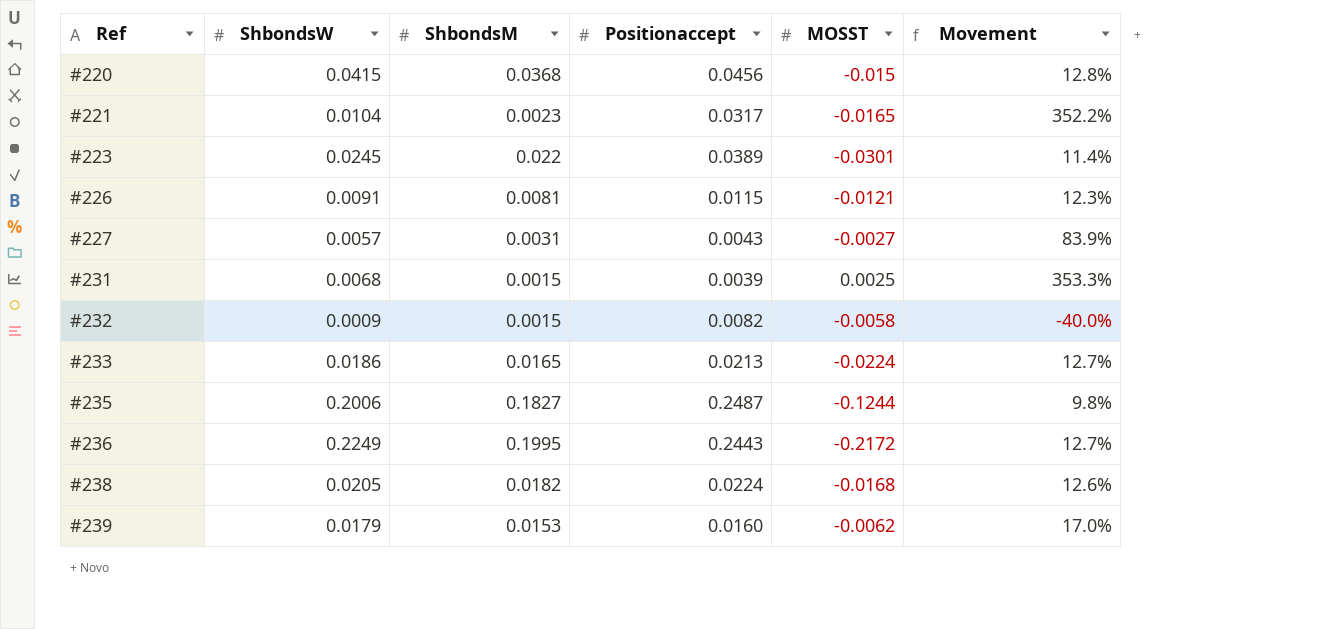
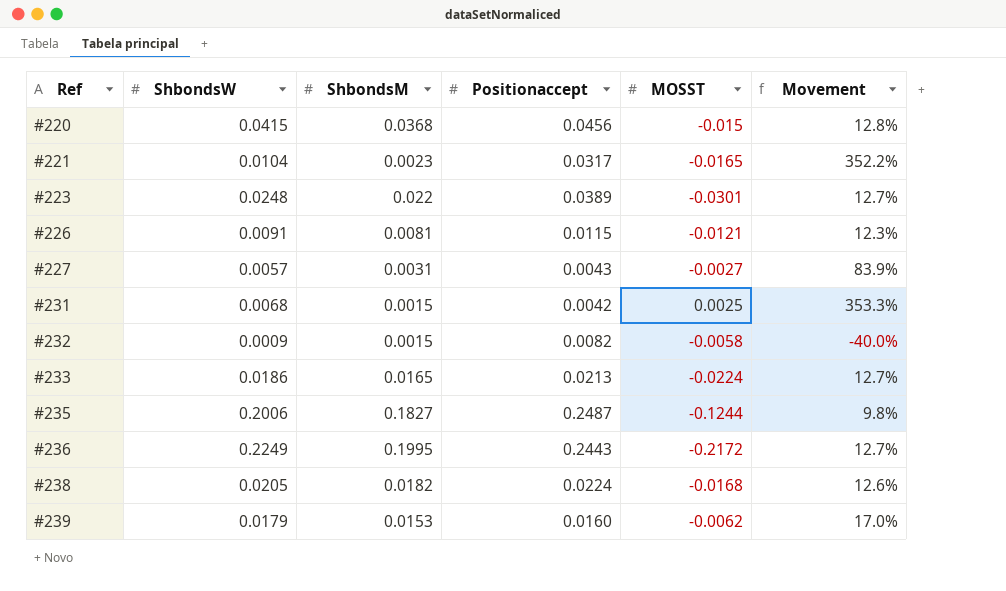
#223 | ShbondsW: 0.0245 -> 0.0248
#223 | Movement: 11.4% -> 12.7%
#231 | Positionaccept: 0.0039 -> 0.0042

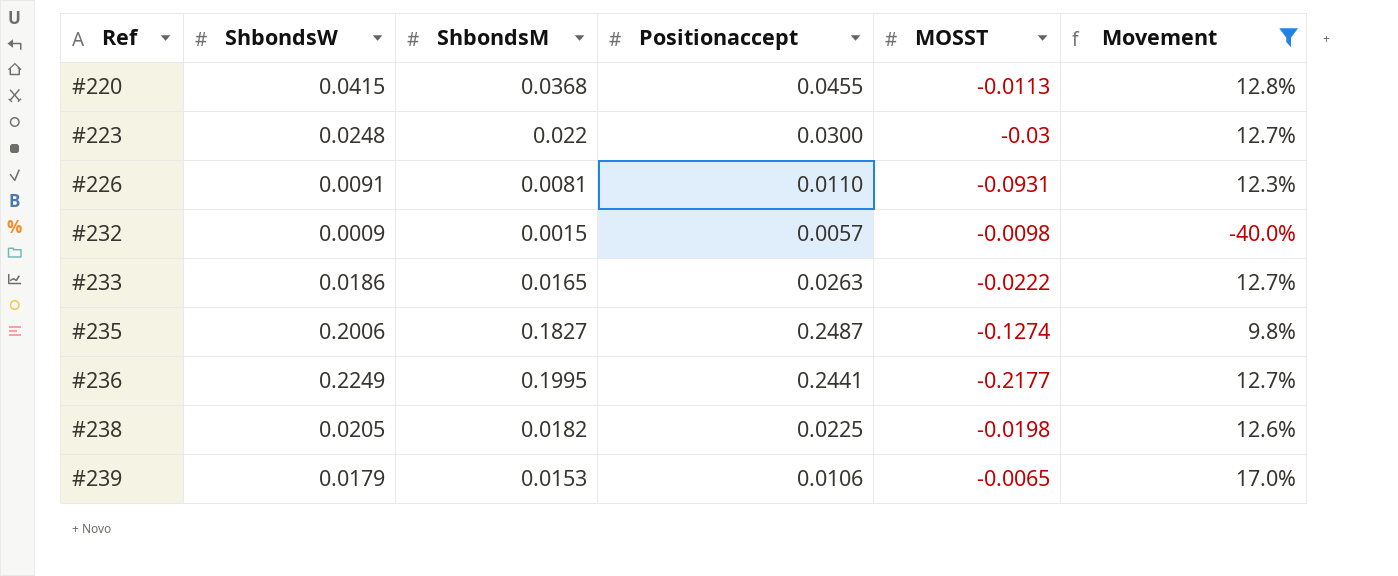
filter: none -> Movement <= 17.0%
#220 | Positionaccept: 0.0456 -> 0.0455
#220 | MOSST: -0.015 -> -0.0113
#223 | Positionaccept: 0.0389 -> 0.0300
#223 | MOSST: -0.0301 -> -0.03
#226 | Positionaccept: 0.0115 -> 0.0110
#226 | MOSST: -0.0121 -> -0.0931
#232 | Positionaccept: 0.0082 -> 0.0057
#232 | MOSST: -0.0058 -> -0.0098
#233 | Positionaccept: 0.0213 -> 0.0263
#233 | MOSST: -0.0224 -> -0.0222
#235 | MOSST: -0.1244 -> -0.1274
#236 | Positionaccept: 0.2443 -> 0.2441
#236 | MOSST: -0.2172 -> -0.2177
#238 | Positionaccept: 0.0224 -> 0.0225
#238 | MOSST: -0.0168 -> -0.0198
#239 | Positionaccept: 0.0160 -> 0.0106
#239 | MOSST: -0.0062 -> -0.0065

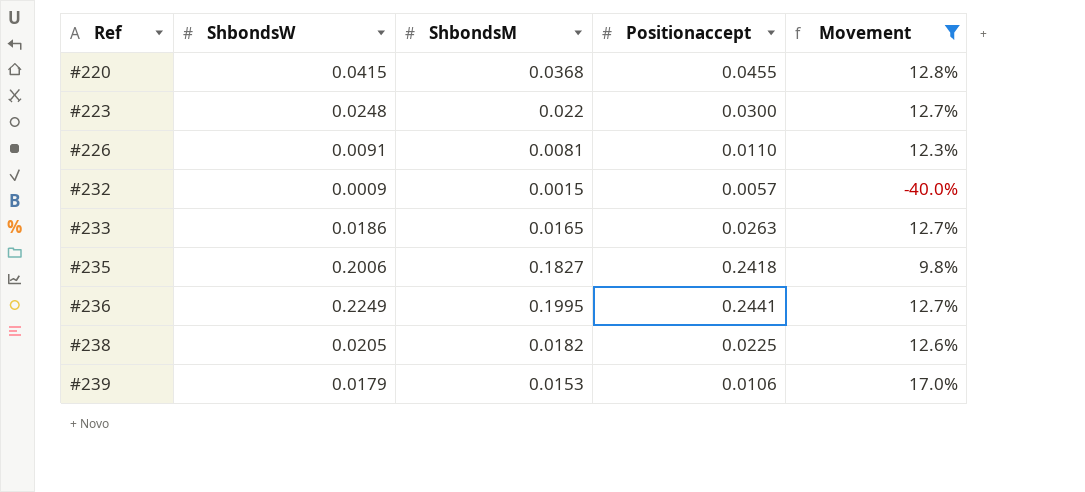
column MOSST | position: 5 -> none
#235 | Positionaccept: 0.2487 -> 0.2418

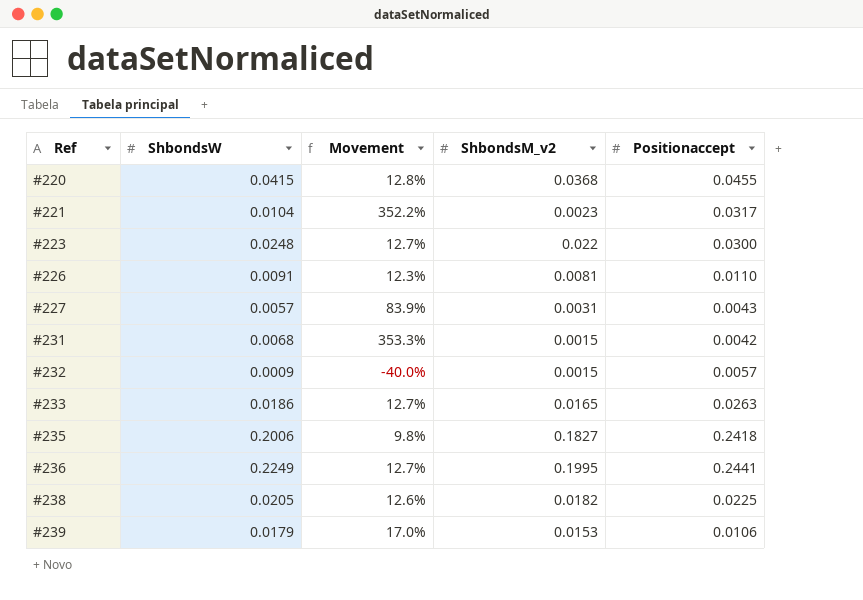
filter: Movement <= 17.0% -> none
column Movement | position: 5 -> 3
column name: ShbondsM -> ShbondsM_v2

